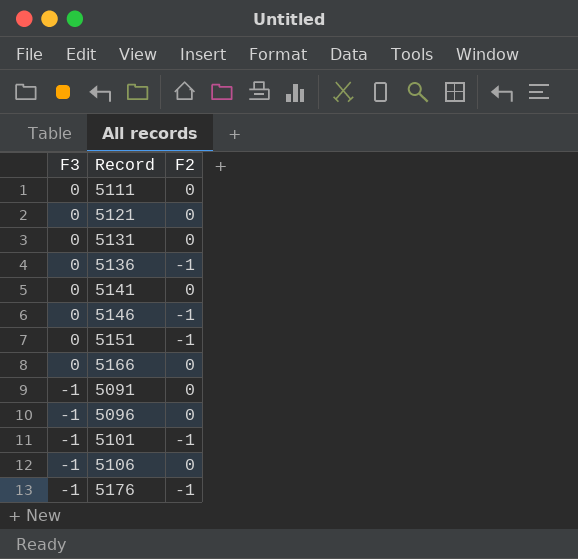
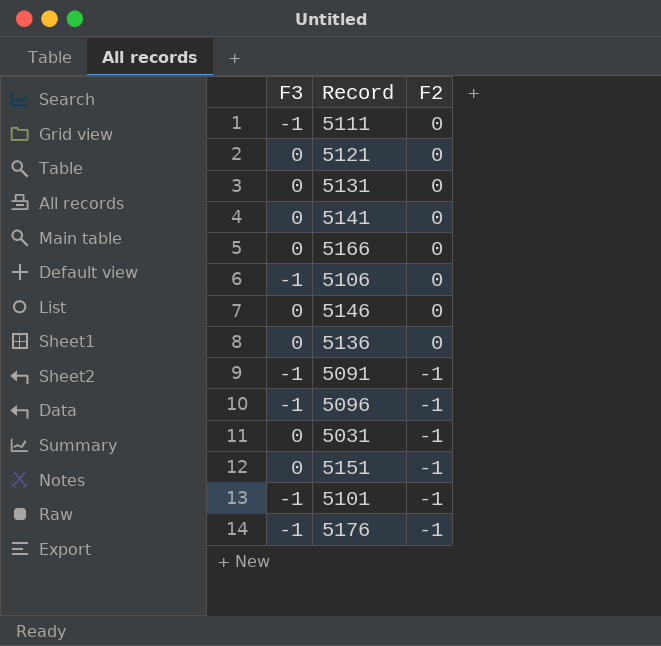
row order: F3 descending -> F2 descending
5111 | F3: 0 -> -1
5146 | F2: -1 -> 0
5136 | F2: -1 -> 0
5091 | F2: 0 -> -1
5096 | F2: 0 -> -1
row 5031: none -> 0 | -1

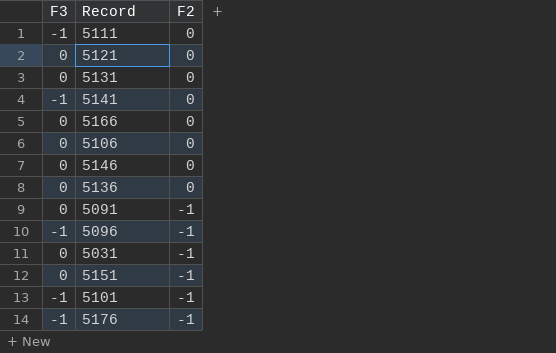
5141 | F3: 0 -> -1
5106 | F3: -1 -> 0
5091 | F3: -1 -> 0

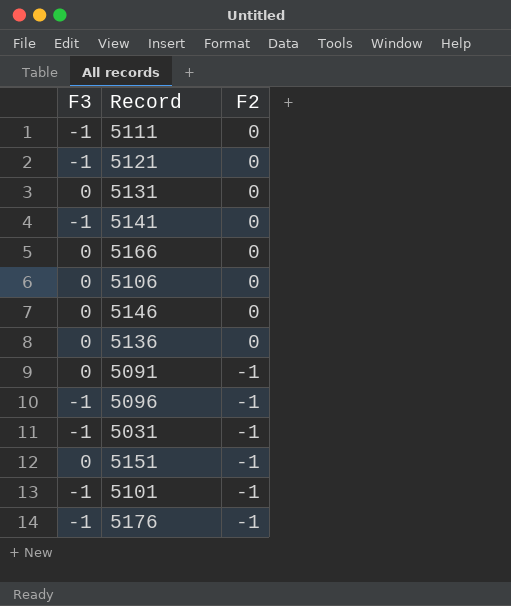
5121 | F3: 0 -> -1
5031 | F3: 0 -> -1

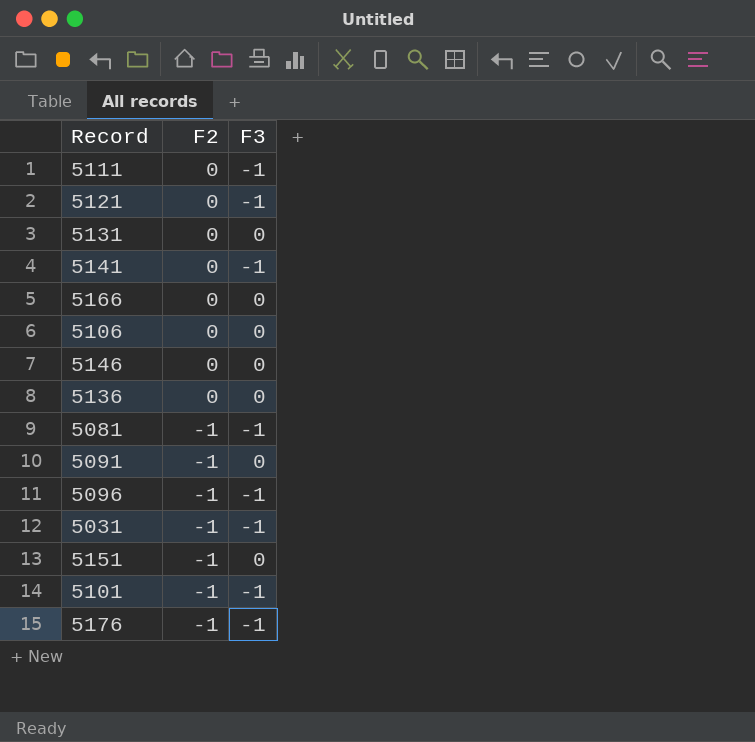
column F3 | position: 1 -> 3
row 5081: none -> -1 | -1

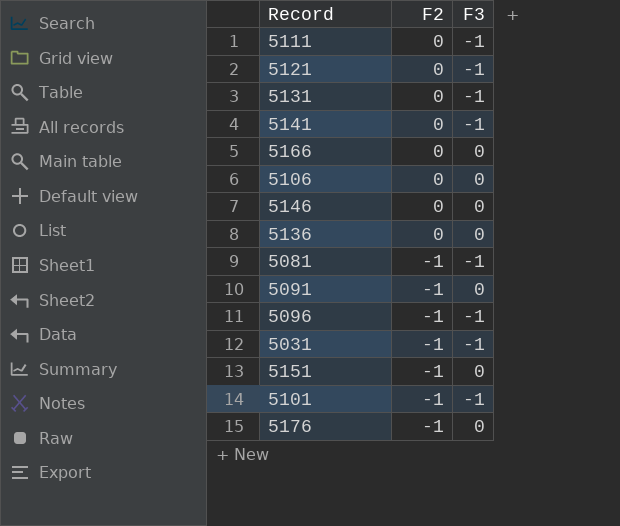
5131 | F3: 0 -> -1
5176 | F3: -1 -> 0

